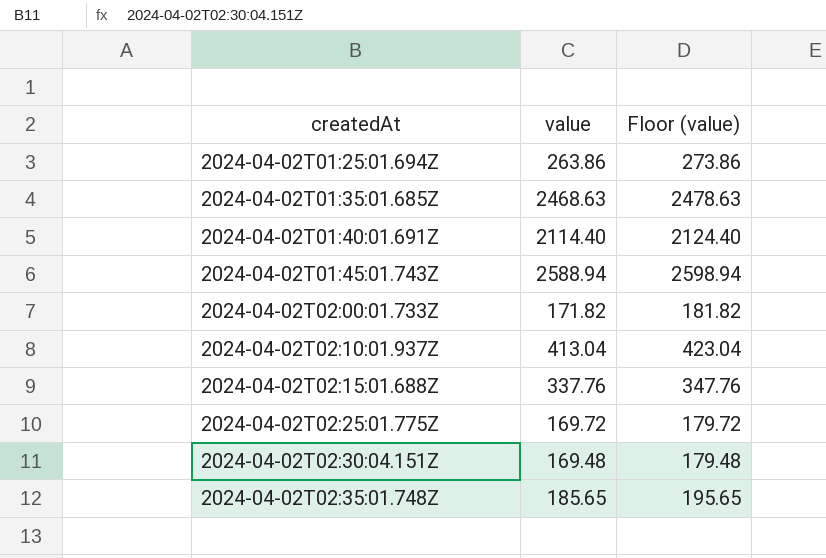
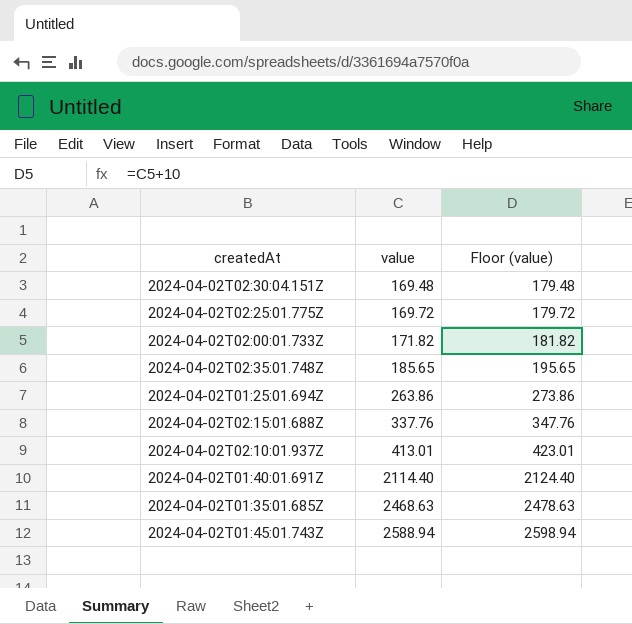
row order: createdAt ascending -> value ascending
2024-04-02T02:10:01.937Z | value: 413.04 -> 413.01
2024-04-02T02:10:01.937Z | Floor (value): 423.04 -> 423.01

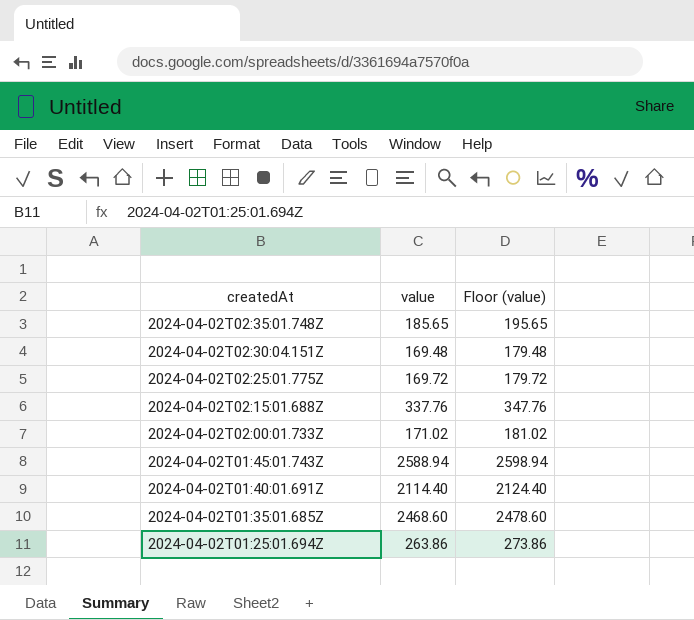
row order: value ascending -> createdAt descending
row 2024-04-02T02:10:01.937Z: 413.01 | 423.01 -> none
2024-04-02T02:00:01.733Z | value: 171.82 -> 171.02
2024-04-02T02:00:01.733Z | Floor (value): 181.82 -> 181.02
2024-04-02T01:35:01.685Z | value: 2468.63 -> 2468.60
2024-04-02T01:35:01.685Z | Floor (value): 2478.63 -> 2478.60

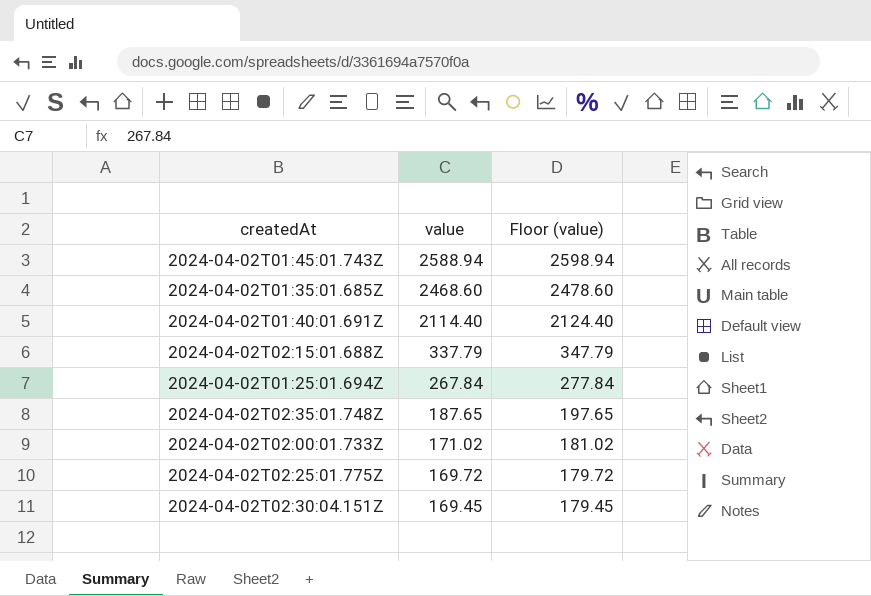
row order: createdAt descending -> value descending
2024-04-02T02:15:01.688Z | value: 337.76 -> 337.79
2024-04-02T02:15:01.688Z | Floor (value): 347.76 -> 347.79
2024-04-02T01:25:01.694Z | value: 263.86 -> 267.84
2024-04-02T01:25:01.694Z | Floor (value): 273.86 -> 277.84
2024-04-02T02:35:01.748Z | value: 185.65 -> 187.65
2024-04-02T02:35:01.748Z | Floor (value): 195.65 -> 197.65
2024-04-02T02:30:04.151Z | value: 169.48 -> 169.45
2024-04-02T02:30:04.151Z | Floor (value): 179.48 -> 179.45

